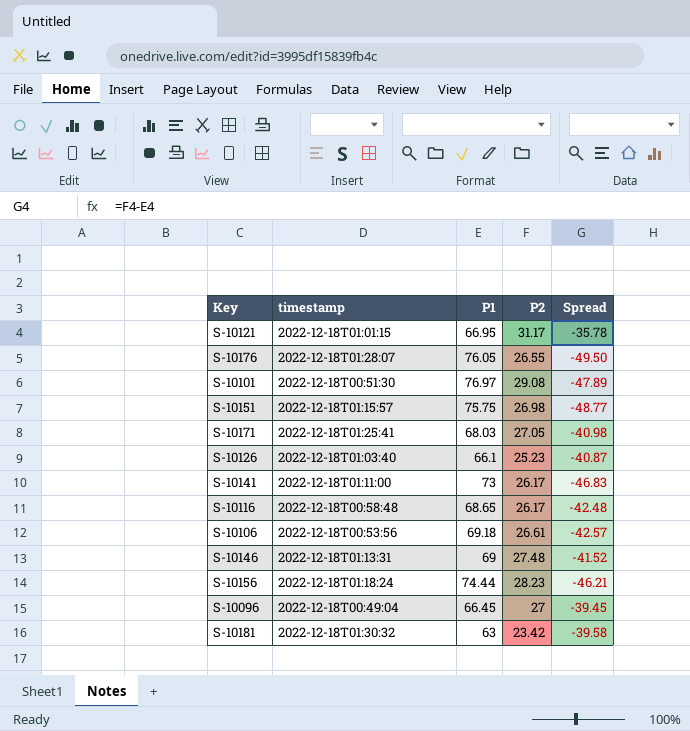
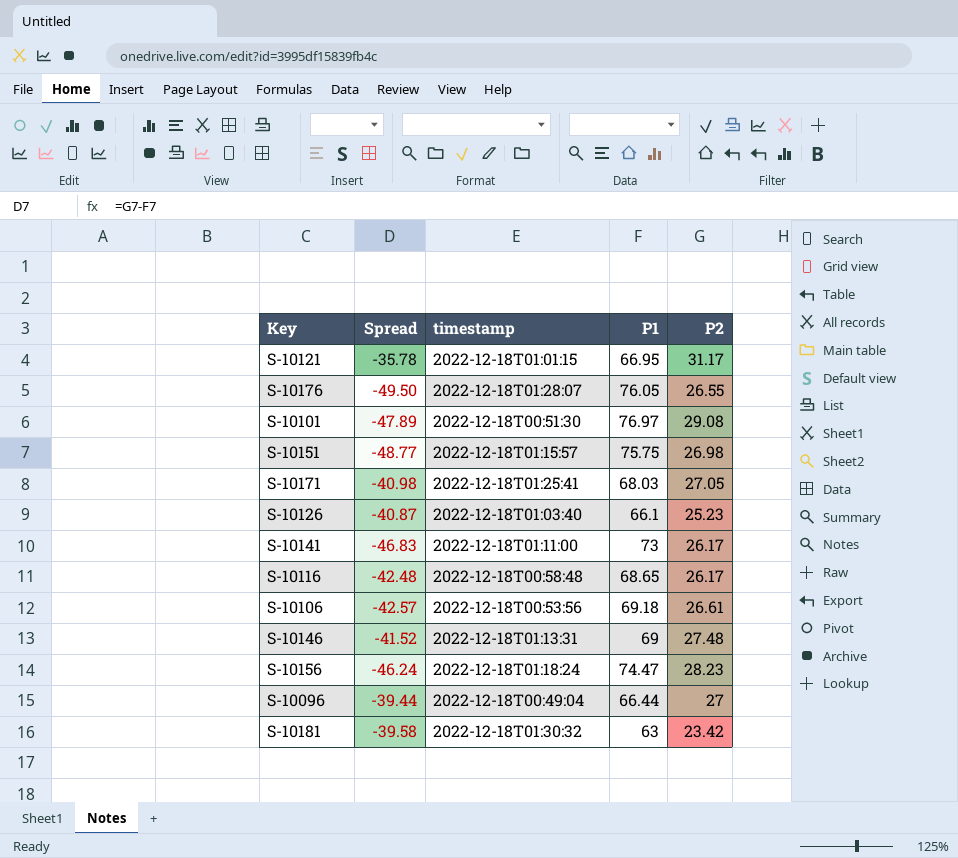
column Spread | position: 5 -> 2
S-10156 | Spread: -46.21 -> -46.24
S-10156 | P1: 74.44 -> 74.47
S-10096 | Spread: -39.45 -> -39.44
S-10096 | P1: 66.45 -> 66.44

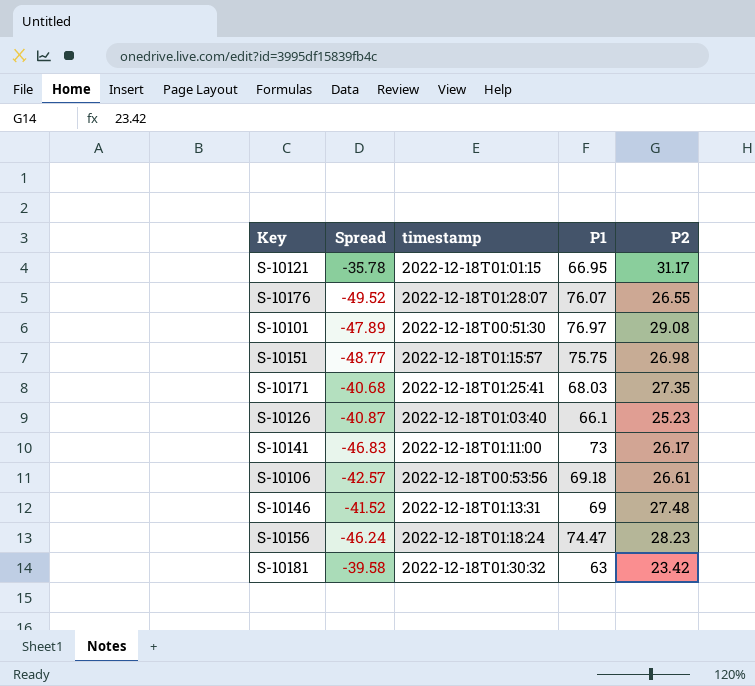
row S-10116: -42.48 | 2022-12-18T00:58:48 | 68.65 | 26.17 -> none
row S-10096: -39.44 | 2022-12-18T00:49:04 | 66.44 | 27 -> none
S-10176 | Spread: -49.50 -> -49.52
S-10176 | P1: 76.05 -> 76.07
S-10171 | Spread: -40.98 -> -40.68
S-10171 | P2: 27.05 -> 27.35

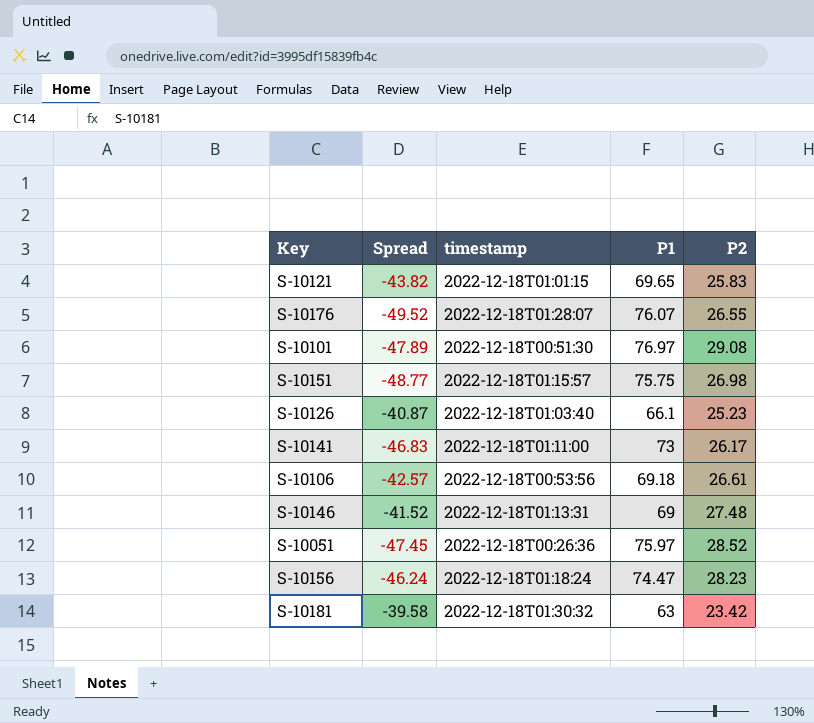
row S-10171: -40.68 | 2022-12-18T01:25:41 | 68.03 | 27.35 -> none
S-10121 | Spread: -35.78 -> -43.82
S-10121 | P1: 66.95 -> 69.65
S-10121 | P2: 31.17 -> 25.83
row S-10051: none -> -47.45 | 2022-12-18T00:26:36 | 75.97 | 28.52

